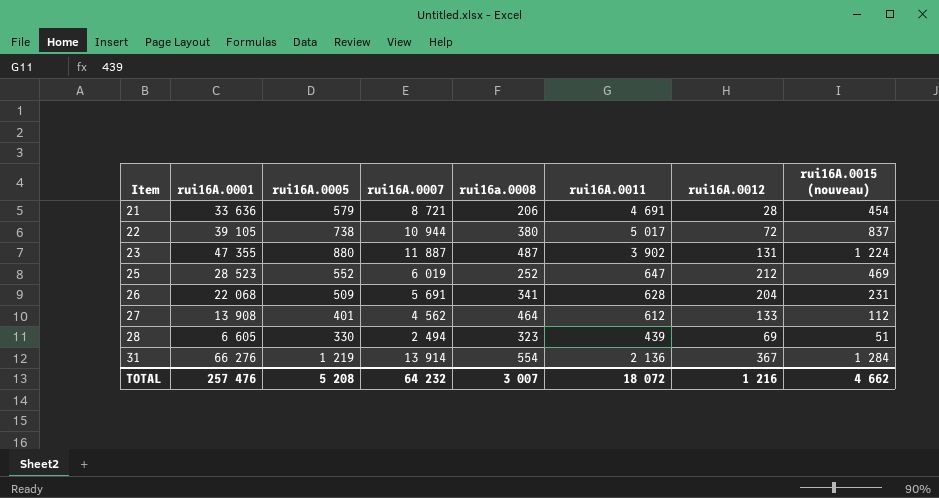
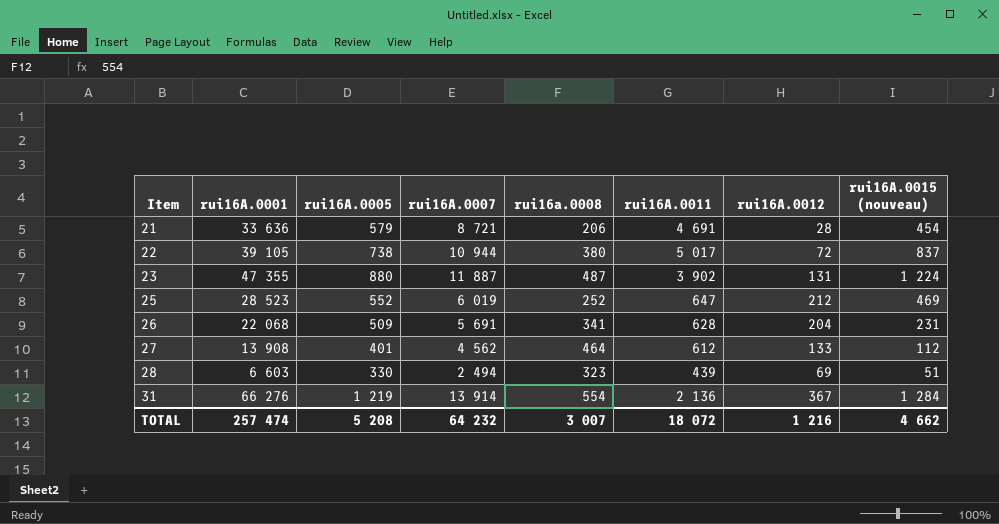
28 | rui16A.0001: 6 605 -> 6 603
TOTAL | rui16A.0001: 257 476 -> 257 474

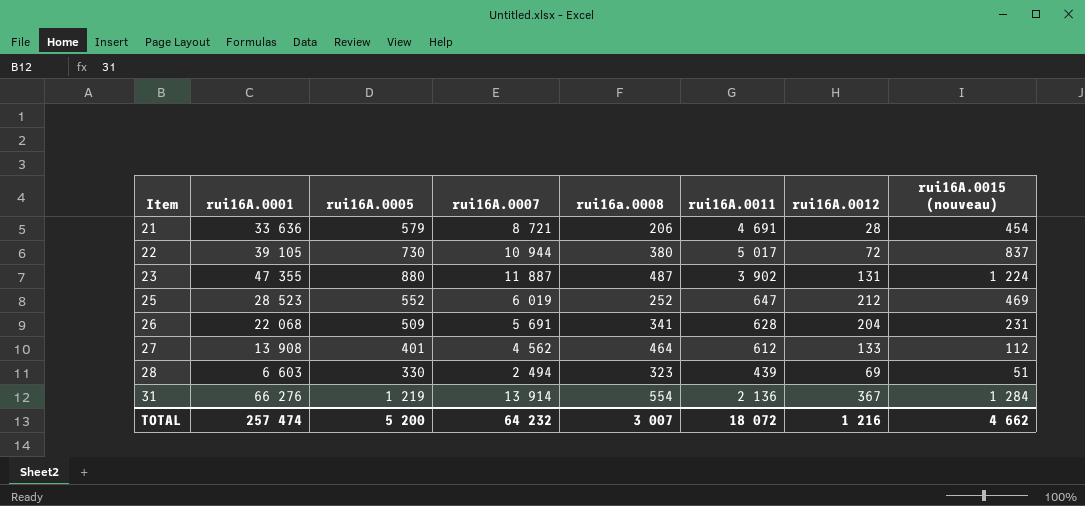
22 | rui16A.0005: 738 -> 730
TOTAL | rui16A.0005: 5 208 -> 5 200

